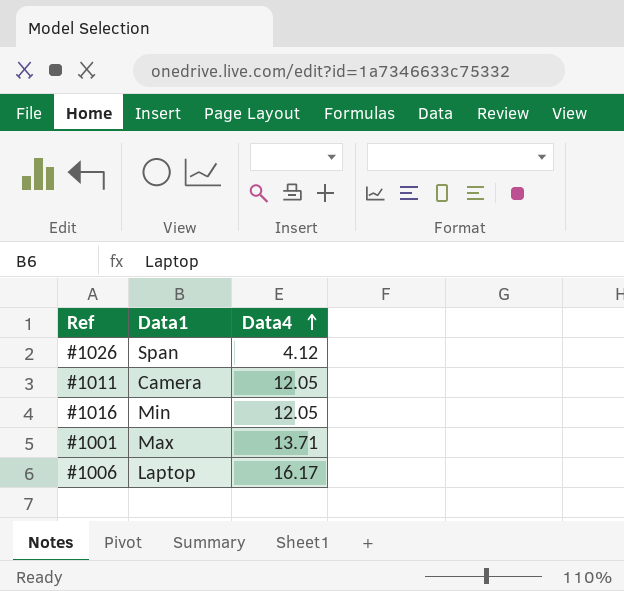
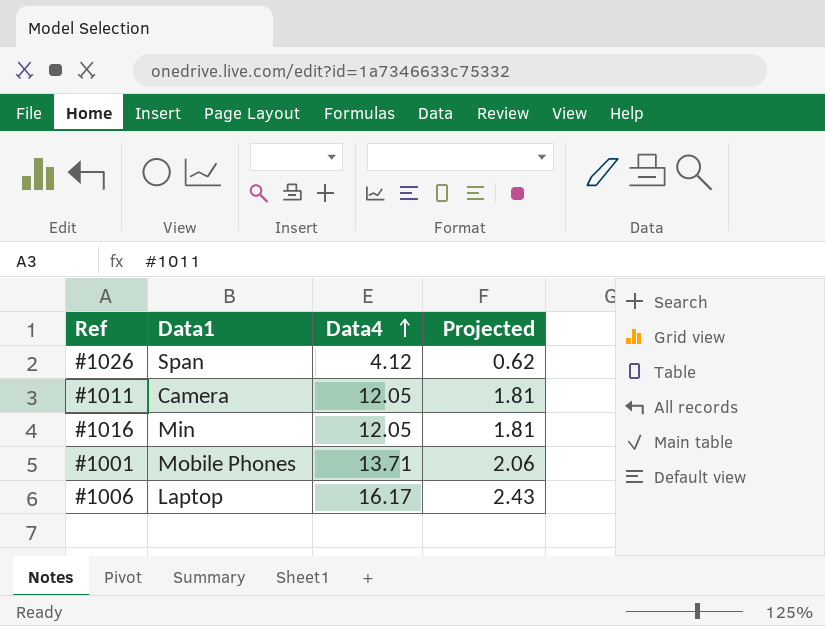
column Projected | formula: none -> [Data4] * 0.15
#1001 | Data1: Max -> Mobile Phones

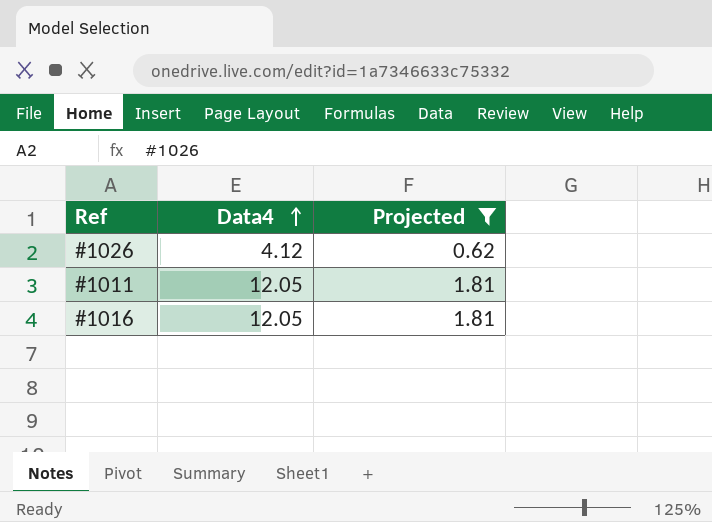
filter: none -> Projected <= 1.81
column Data1 | position: 2 -> none

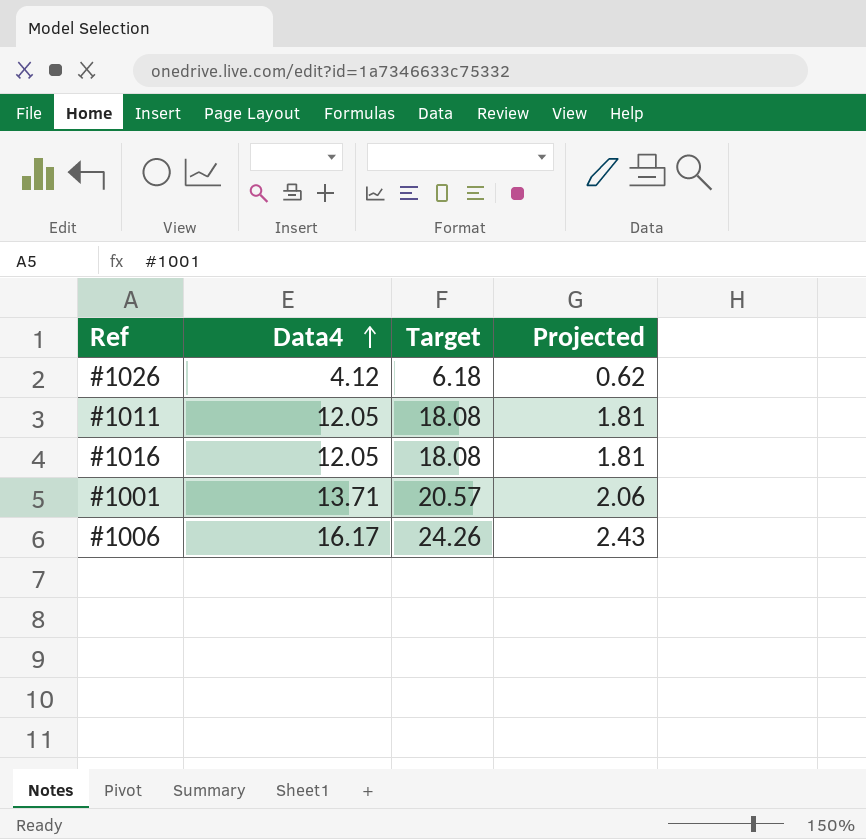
filter: Projected <= 1.81 -> none
column Target | formula: none -> [Data4] * 1.5

